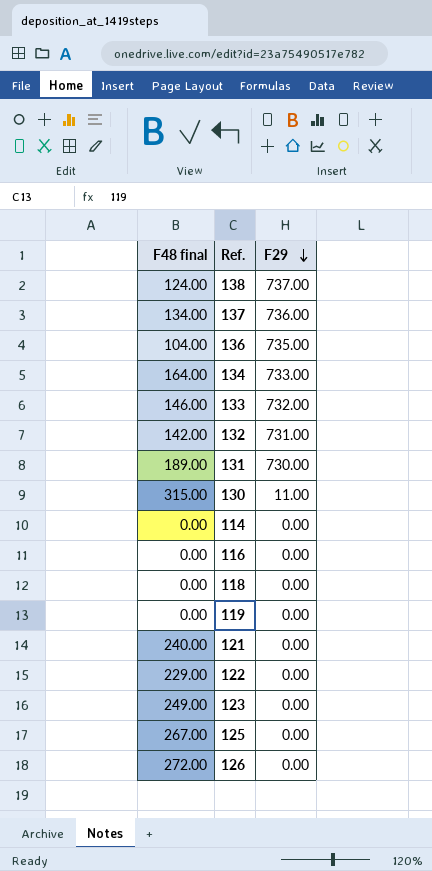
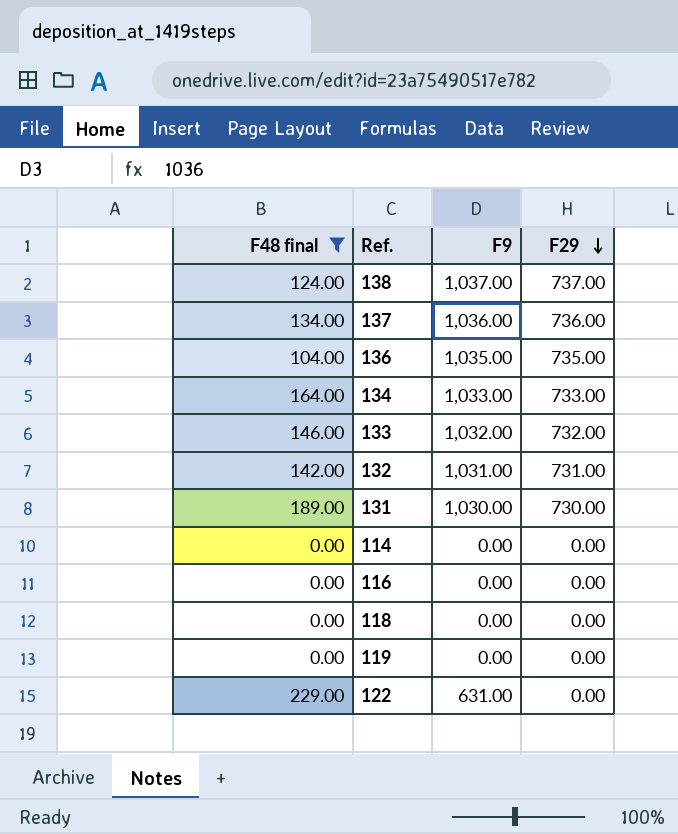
filter: none -> F48 final <= 229.00
column F9 | position: none -> 3

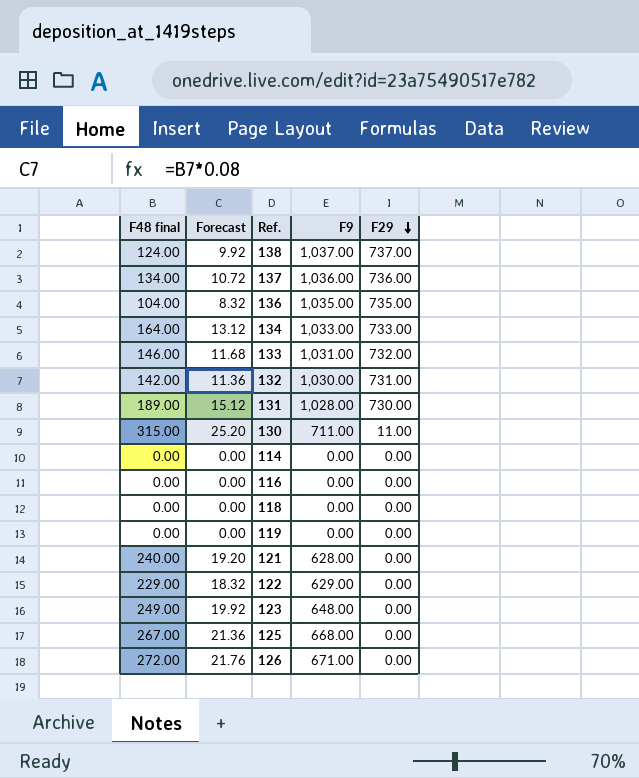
filter: F48 final <= 229.00 -> none
column Forecast | formula: none -> [F48 final] * 0.08
133 | F9: 1,032.00 -> 1,031.00
132 | F9: 1,031.00 -> 1,030.00
131 | F9: 1,030.00 -> 1,028.00
122 | F9: 631.00 -> 629.00

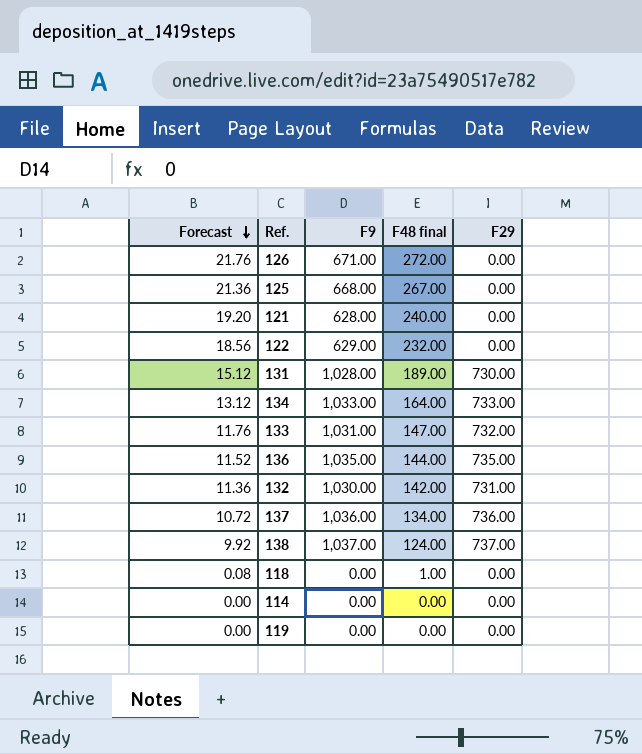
row order: F29 descending -> Forecast descending
column F48 final | position: 1 -> 4
row 130: 315.00 | 25.20 | 711.00 | 11.00 -> none
row 116: 0.00 | 0.00 | 0.00 | 0.00 -> none
row 123: 249.00 | 19.92 | 648.00 | 0.00 -> none
122 | Forecast: 18.32 -> 18.56
122 | F48 final: 229.00 -> 232.00
133 | Forecast: 11.68 -> 11.76
133 | F48 final: 146.00 -> 147.00
136 | Forecast: 8.32 -> 11.52
136 | F48 final: 104.00 -> 144.00
118 | Forecast: 0.00 -> 0.08
118 | F48 final: 0.00 -> 1.00

